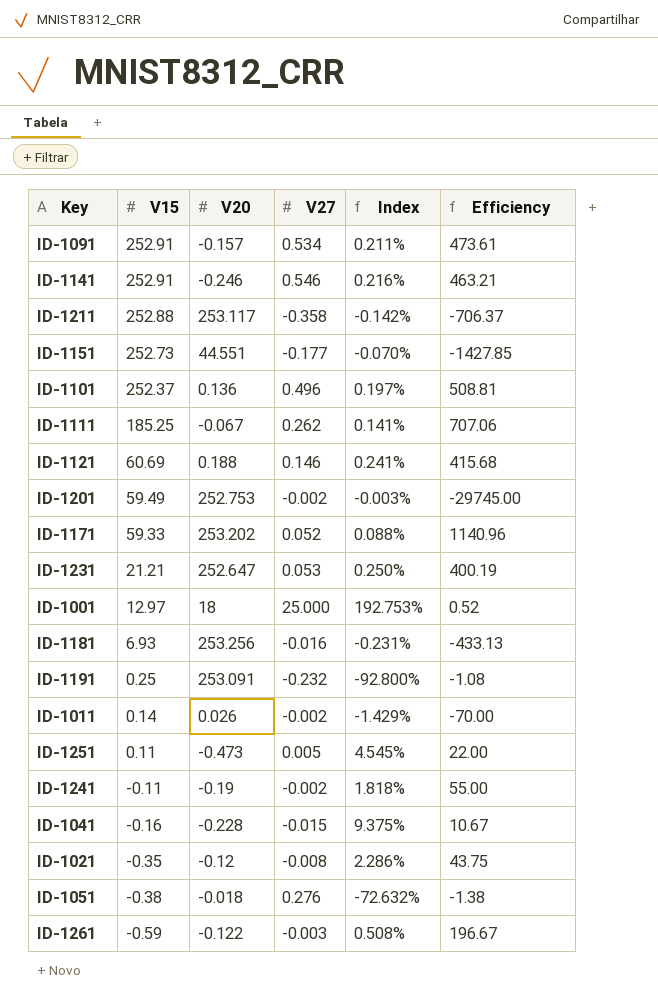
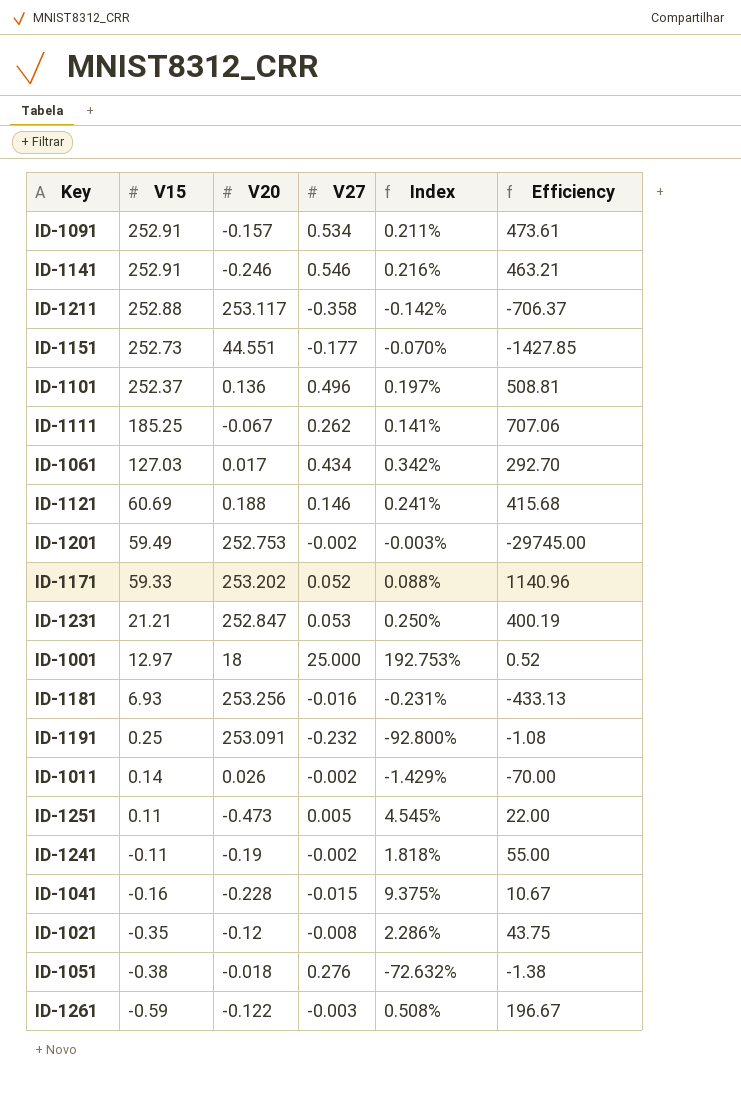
row ID-1061: none -> 127.03 | 0.017 | 0.434 | 0.342% | 292.70
ID-1231 | V20: 252.647 -> 252.847

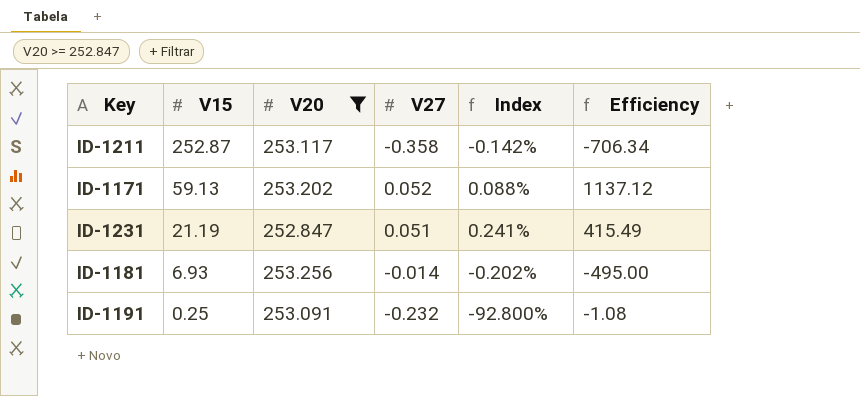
filter: none -> V20 >= 252.847
ID-1211 | V15: 252.88 -> 252.87
ID-1211 | Efficiency: -706.37 -> -706.34
ID-1171 | V15: 59.33 -> 59.13
ID-1171 | Efficiency: 1140.96 -> 1137.12
ID-1231 | V15: 21.21 -> 21.19
ID-1231 | V27: 0.053 -> 0.051
ID-1231 | Index: 0.250% -> 0.241%
ID-1231 | Efficiency: 400.19 -> 415.49
ID-1181 | V27: -0.016 -> -0.014
ID-1181 | Index: -0.231% -> -0.202%
ID-1181 | Efficiency: -433.13 -> -495.00

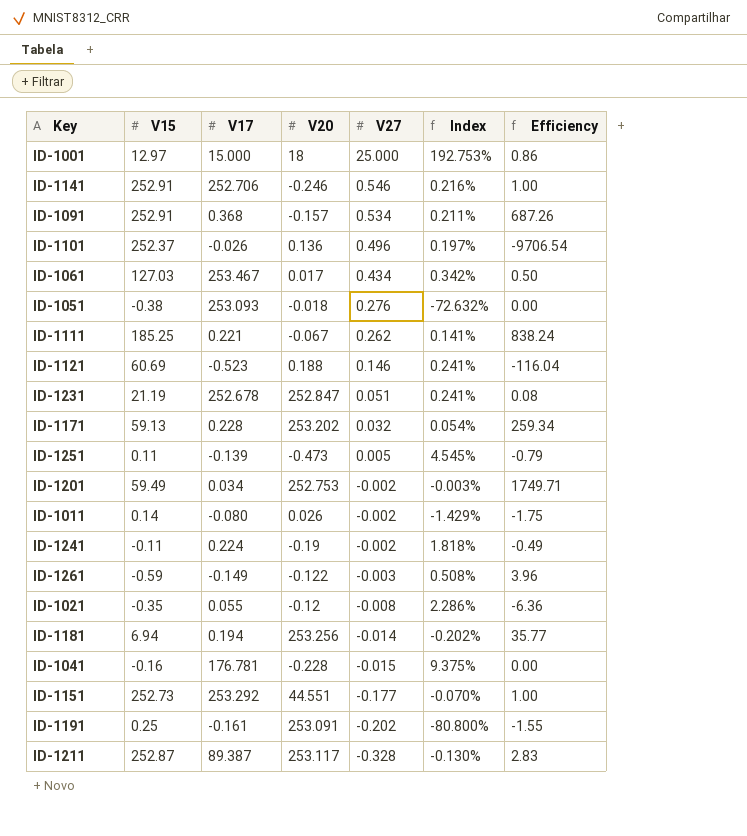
filter: V20 >= 252.847 -> none
row order: V15 descending -> V27 descending
column V17 | position: none -> 3
column Efficiency | formula: [V15] / [V27] -> [V15] / [V17]
ID-1171 | V27: 0.052 -> 0.032
ID-1171 | Index: 0.088% -> 0.054%
ID-1181 | V15: 6.93 -> 6.94
ID-1191 | V27: -0.232 -> -0.202
ID-1191 | Index: -92.800% -> -80.800%
ID-1211 | V27: -0.358 -> -0.328
ID-1211 | Index: -0.142% -> -0.130%

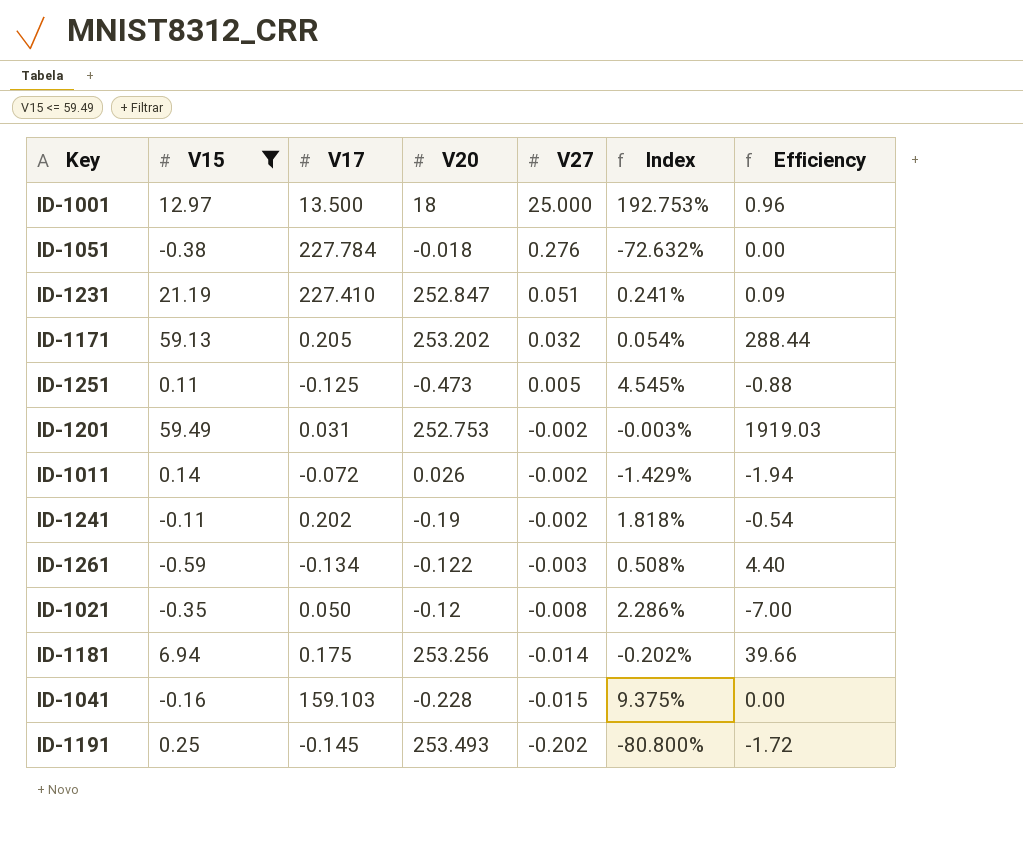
filter: none -> V15 <= 59.49
ID-1001 | V17: 15.000 -> 13.500
ID-1001 | Efficiency: 0.86 -> 0.96
ID-1051 | V17: 253.093 -> 227.784
ID-1231 | V17: 252.678 -> 227.410
ID-1231 | Efficiency: 0.08 -> 0.09
ID-1171 | V17: 0.228 -> 0.205
ID-1171 | Efficiency: 259.34 -> 288.44
ID-1251 | V17: -0.139 -> -0.125
ID-1251 | Efficiency: -0.79 -> -0.88
ID-1201 | V17: 0.034 -> 0.031
ID-1201 | Efficiency: 1749.71 -> 1919.03
ID-1011 | V17: -0.080 -> -0.072
ID-1011 | Efficiency: -1.75 -> -1.94
ID-1241 | V17: 0.224 -> 0.202
ID-1241 | Efficiency: -0.49 -> -0.54
ID-1261 | V17: -0.149 -> -0.134
ID-1261 | Efficiency: 3.96 -> 4.40
ID-1021 | V17: 0.055 -> 0.050
ID-1021 | Efficiency: -6.36 -> -7.00
ID-1181 | V17: 0.194 -> 0.175
ID-1181 | Efficiency: 35.77 -> 39.66
ID-1041 | V17: 176.781 -> 159.103
ID-1191 | V17: -0.161 -> -0.145
ID-1191 | V20: 253.091 -> 253.493
ID-1191 | Efficiency: -1.55 -> -1.72

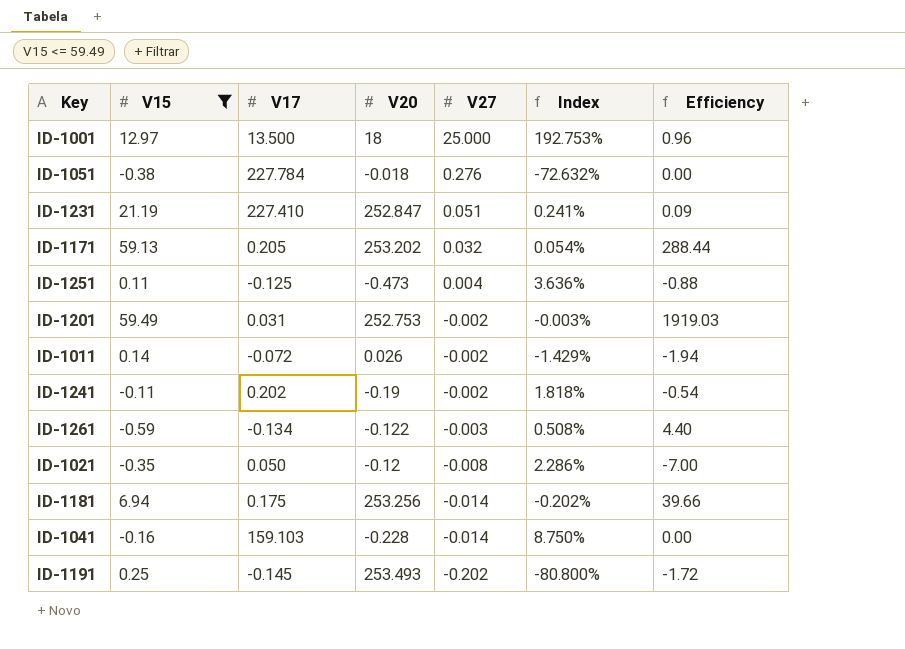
ID-1251 | V27: 0.005 -> 0.004
ID-1251 | Index: 4.545% -> 3.636%
ID-1041 | V27: -0.015 -> -0.014
ID-1041 | Index: 9.375% -> 8.750%

